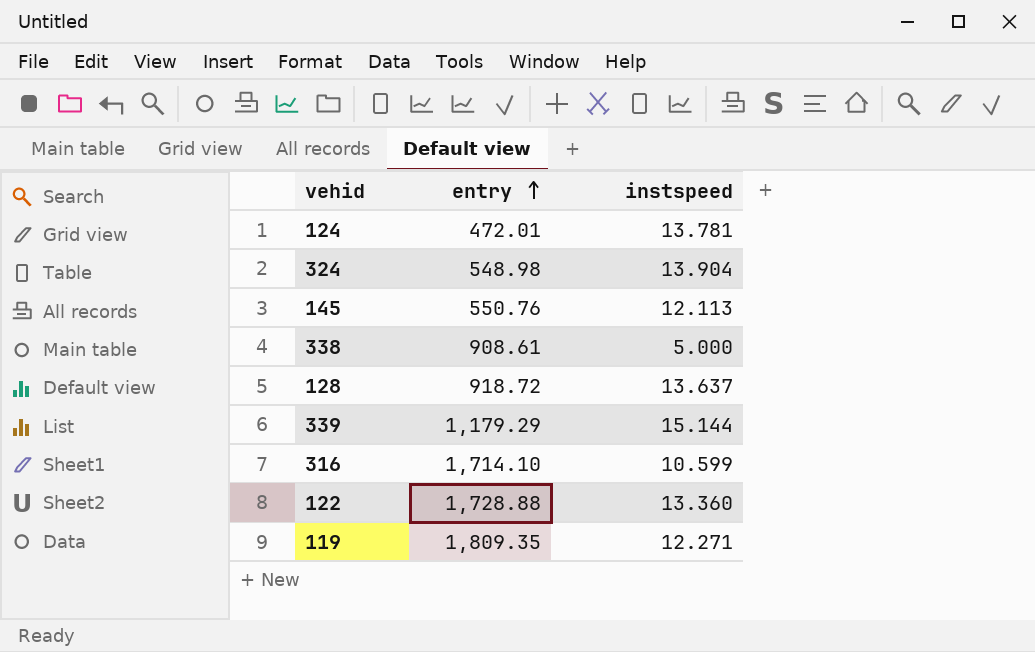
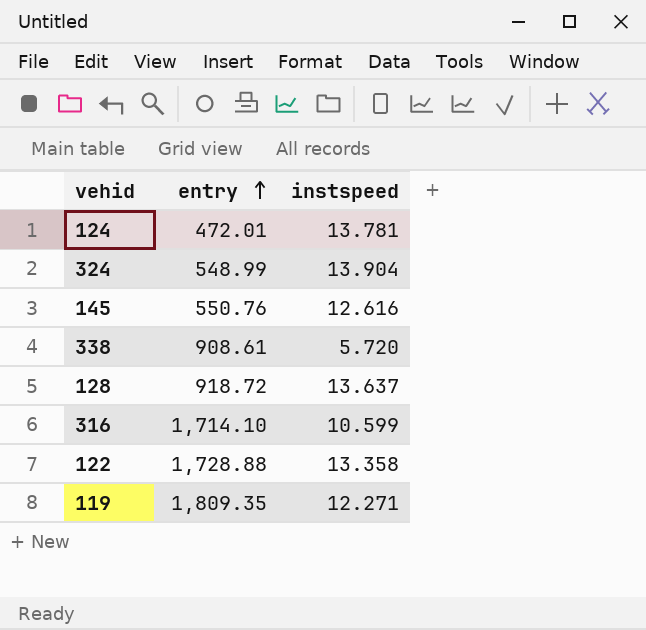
row 339: 1,179.29 | 15.144 -> none
324 | entry: 548.98 -> 548.99
145 | instspeed: 12.113 -> 12.616
338 | instspeed: 5.000 -> 5.720
122 | instspeed: 13.360 -> 13.358

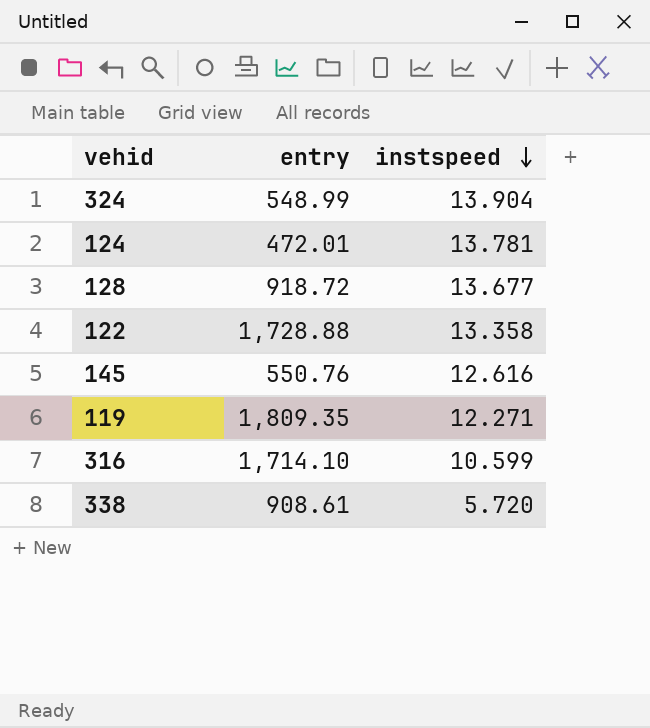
row order: entry ascending -> instspeed descending
128 | instspeed: 13.637 -> 13.677

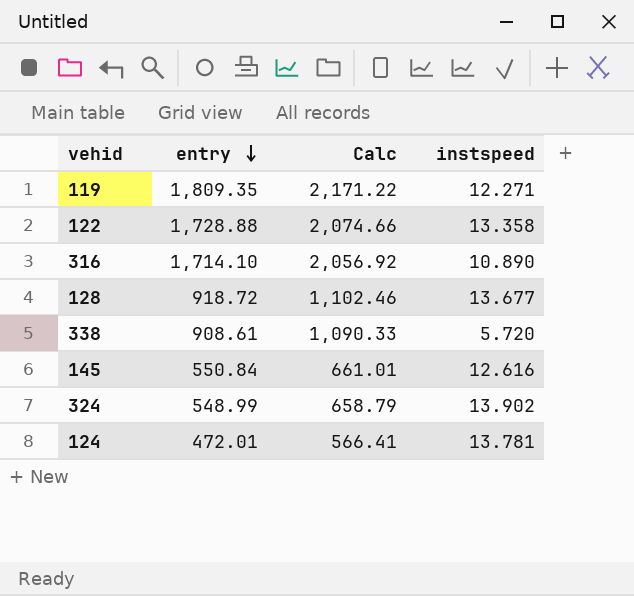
row order: instspeed descending -> entry descending
column Calc | formula: none -> [entry] * 1.2
316 | instspeed: 10.599 -> 10.890
145 | entry: 550.76 -> 550.84
324 | instspeed: 13.904 -> 13.902

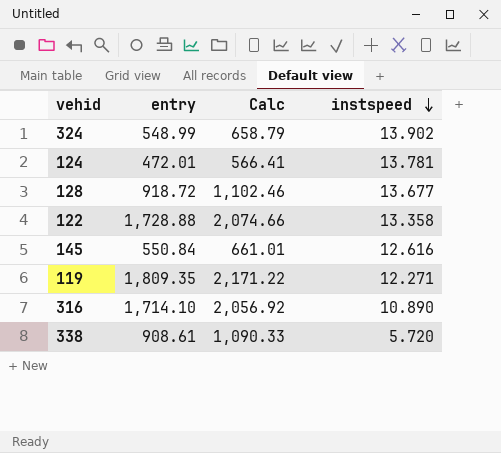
row order: entry descending -> instspeed descending

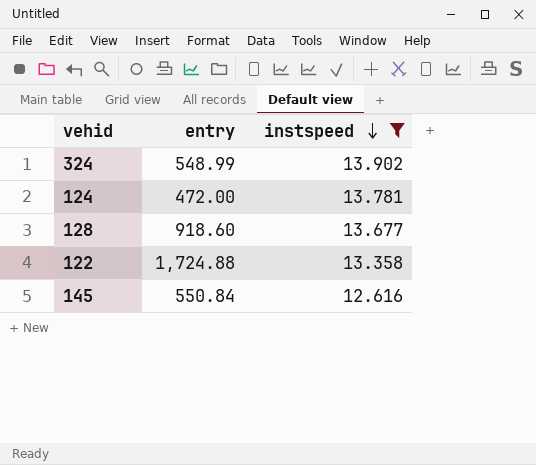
filter: none -> instspeed >= 12.616
column Calc | formula: [entry] * 1.2 -> none
124 | entry: 472.01 -> 472.00
128 | entry: 918.72 -> 918.60
122 | entry: 1,728.88 -> 1,724.88

